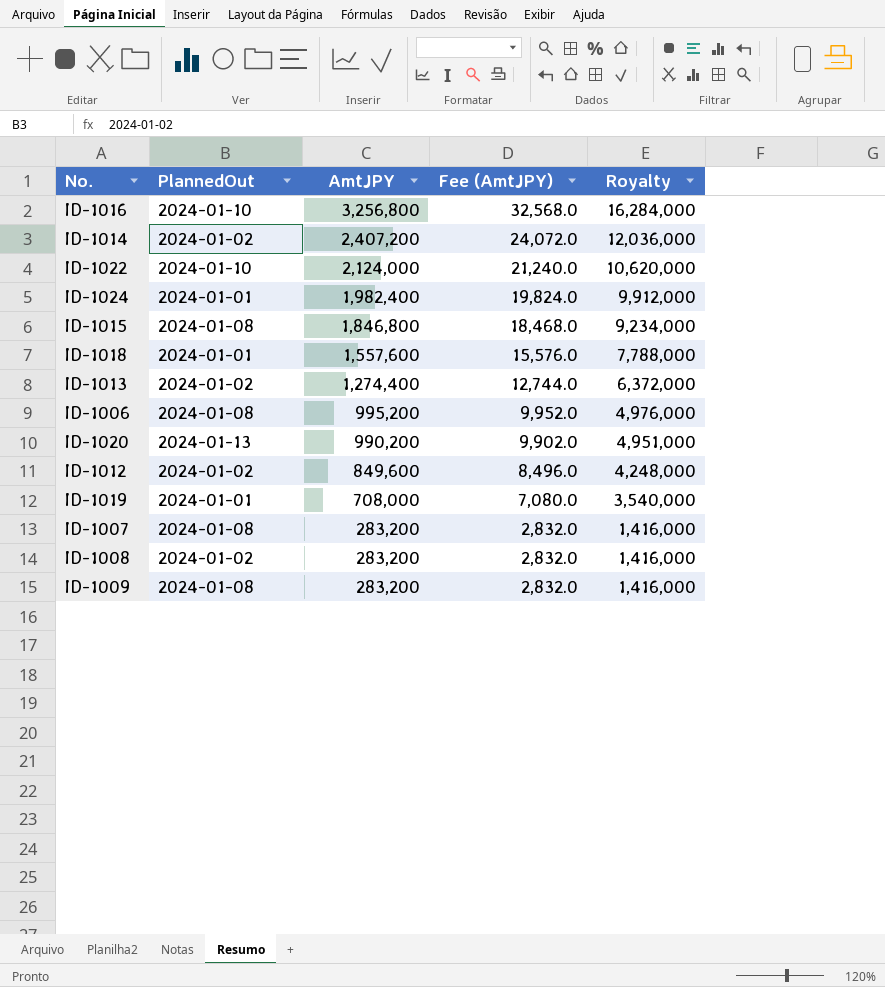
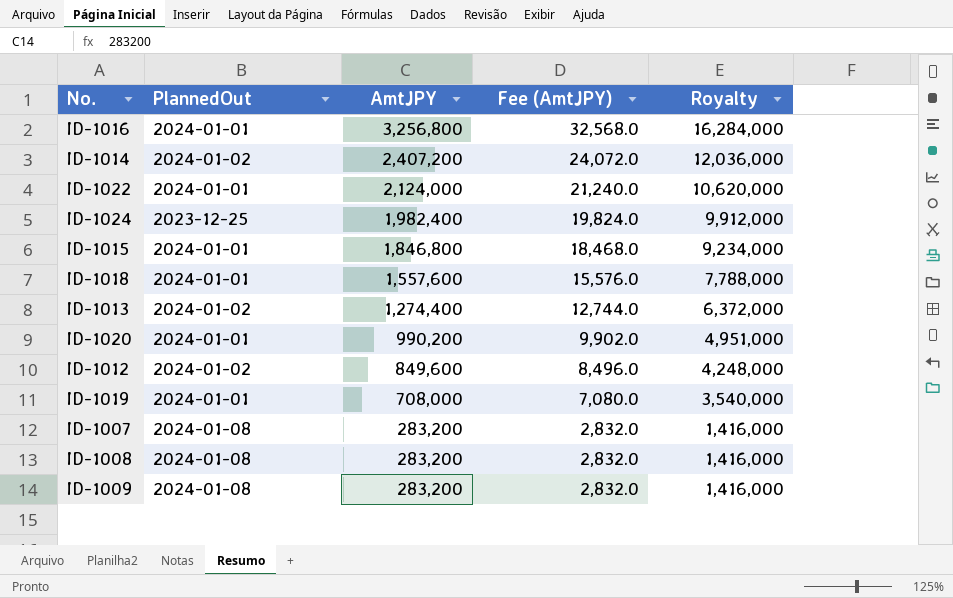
row ID-1006: 2024-01-08 | 995,200 | 9,952.0 | 4,976,000 -> none
ID-1016 | PlannedOut: 2024-01-10 -> 2024-01-01
ID-1022 | PlannedOut: 2024-01-10 -> 2024-01-01
ID-1024 | PlannedOut: 2024-01-01 -> 2023-12-25
ID-1015 | PlannedOut: 2024-01-08 -> 2024-01-01
ID-1020 | PlannedOut: 2024-01-13 -> 2024-01-01
ID-1008 | PlannedOut: 2024-01-02 -> 2024-01-08

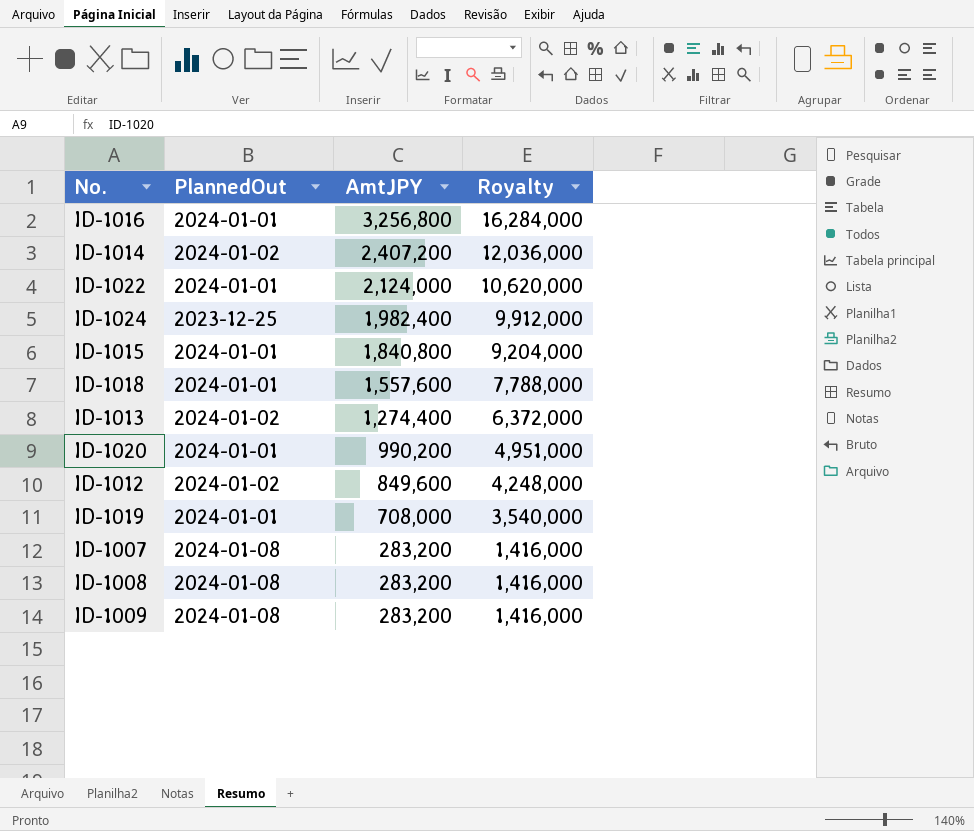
column Fee (AmtJPY) | formula: [AmtJPY] * 0.01 -> none
ID-1015 | AmtJPY: 1,846,800 -> 1,840,800
ID-1015 | Royalty: 9,234,000 -> 9,204,000

